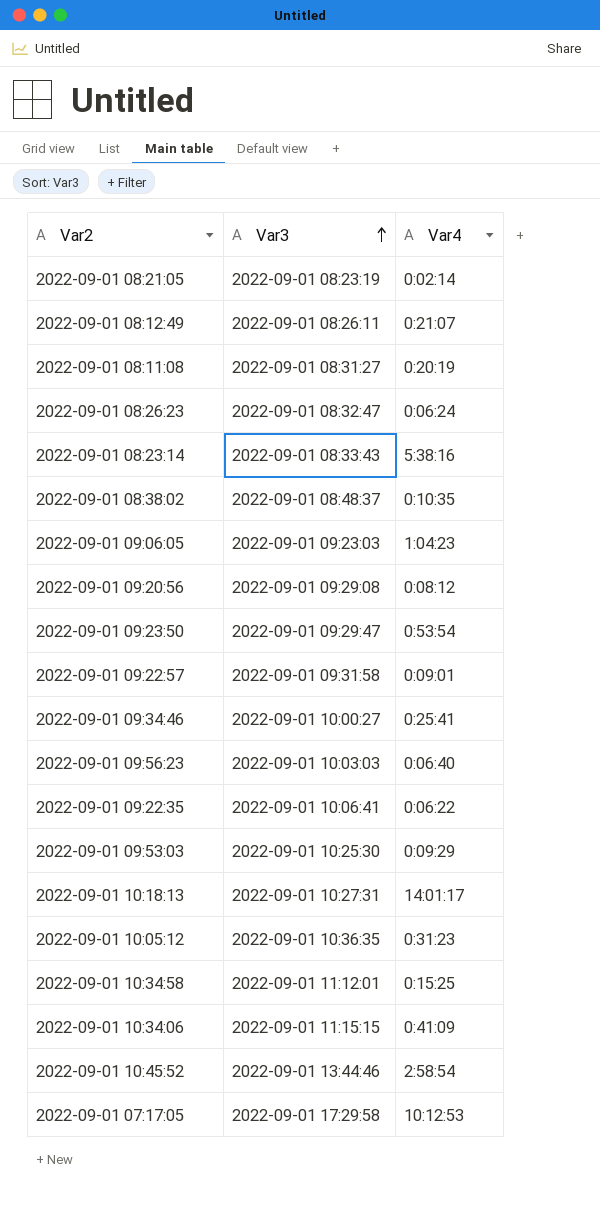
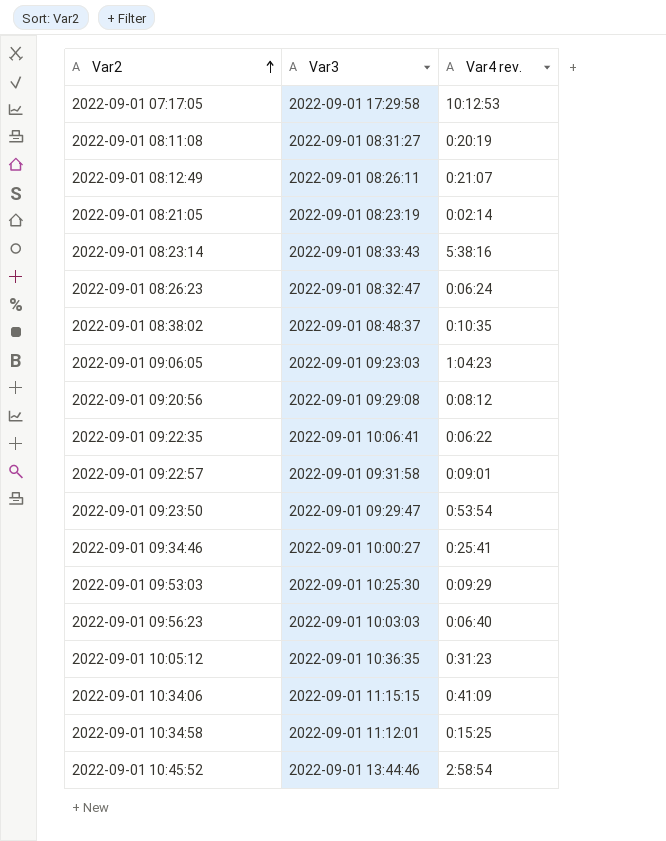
row order: Var3 ascending -> Var2 ascending
column name: Var4 -> Var4 rev.
row 2022-09-01 10:18:13: 2022-09-01 10:27:31 | 14:01:17 -> none

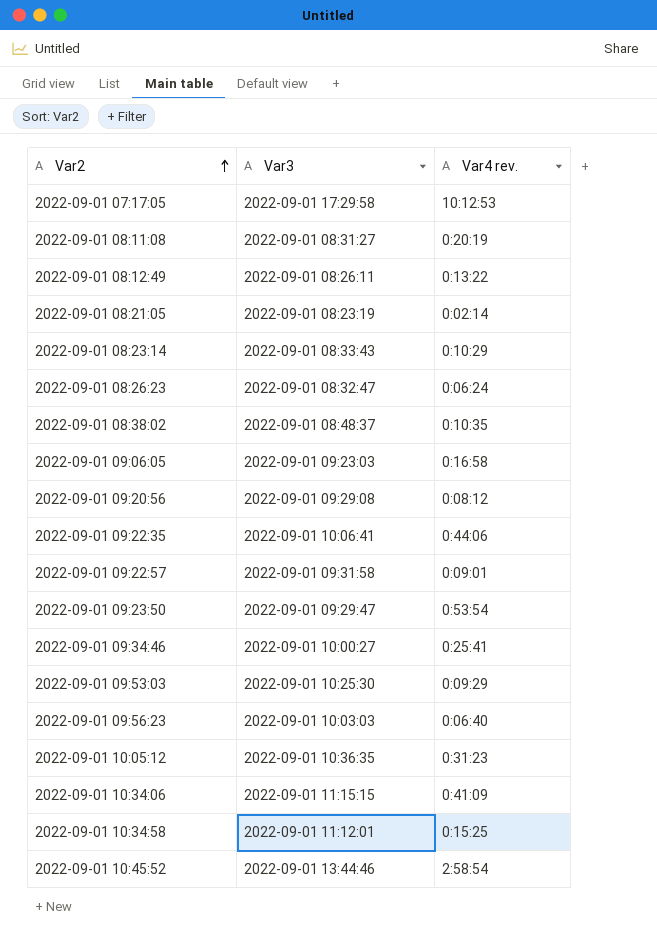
2022-09-01 08:12:49 | Var4 rev.: 0:21:07 -> 0:13:22
2022-09-01 08:23:14 | Var4 rev.: 5:38:16 -> 0:10:29
2022-09-01 09:06:05 | Var4 rev.: 1:04:23 -> 0:16:58
2022-09-01 09:22:35 | Var4 rev.: 0:06:22 -> 0:44:06

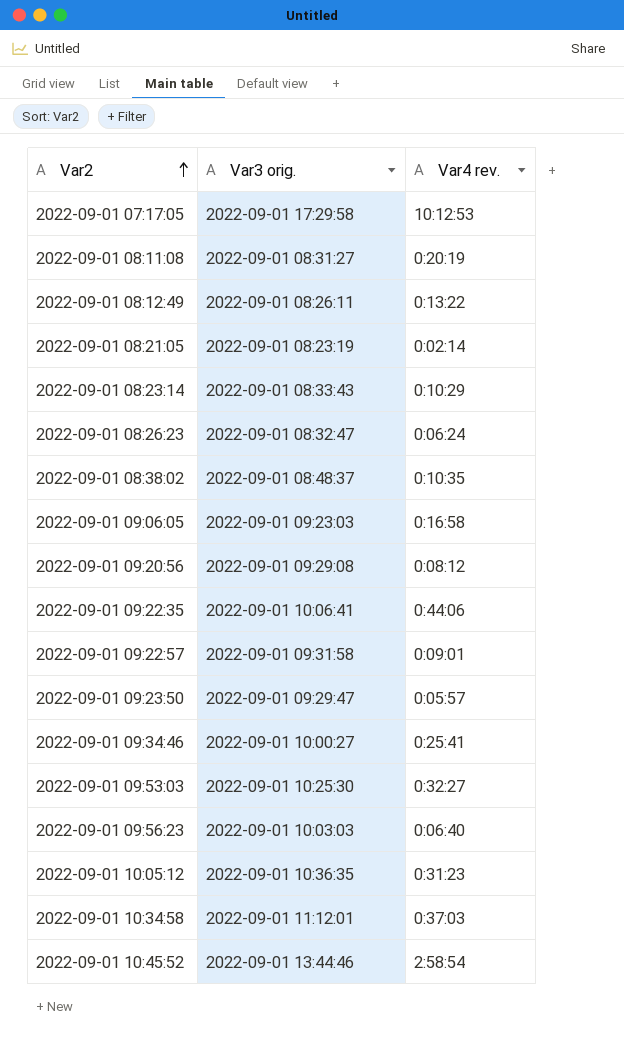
column name: Var3 -> Var3 orig.
row 2022-09-01 10:34:06: 2022-09-01 11:15:15 | 0:41:09 -> none
2022-09-01 09:23:50 | Var4 rev.: 0:53:54 -> 0:05:57
2022-09-01 09:53:03 | Var4 rev.: 0:09:29 -> 0:32:27
2022-09-01 10:34:58 | Var4 rev.: 0:15:25 -> 0:37:03

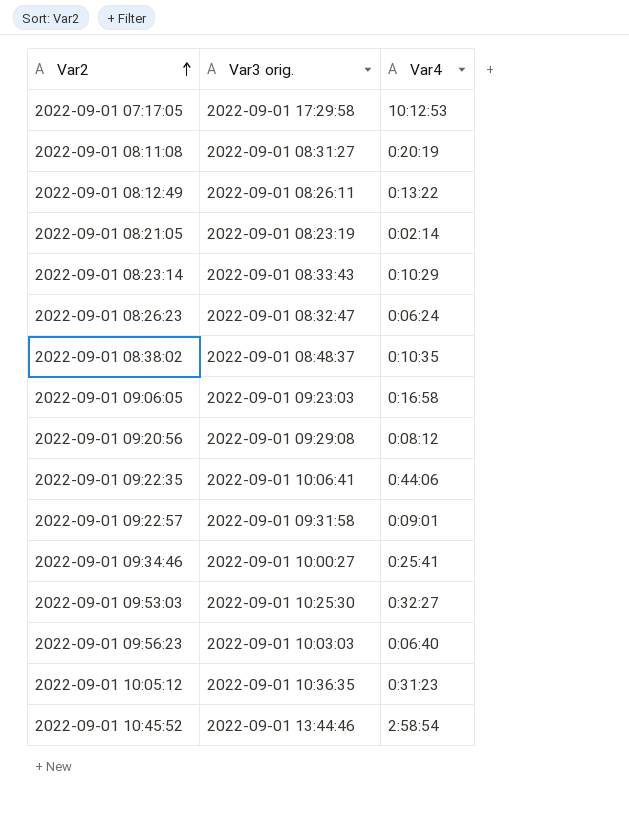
column name: Var4 rev. -> Var4
row 2022-09-01 09:23:50: 2022-09-01 09:29:47 | 0:05:57 -> none
row 2022-09-01 10:34:58: 2022-09-01 11:12:01 | 0:37:03 -> none

